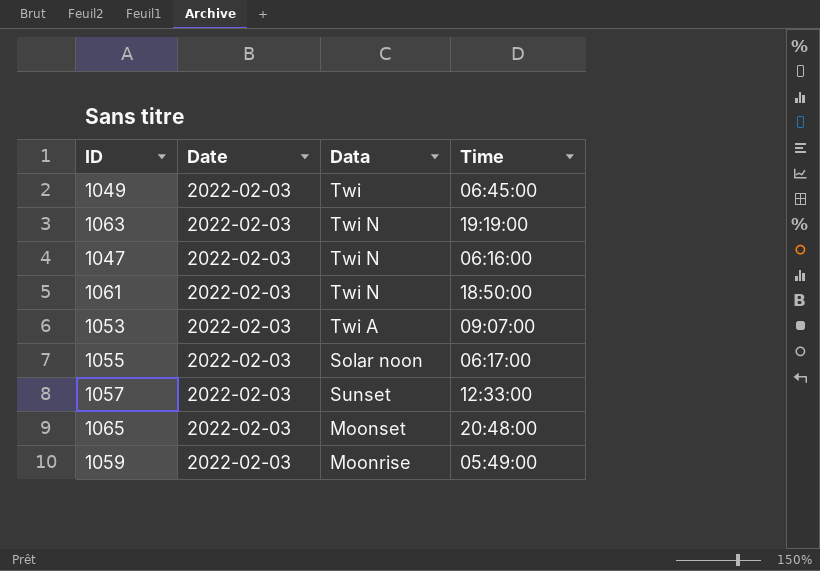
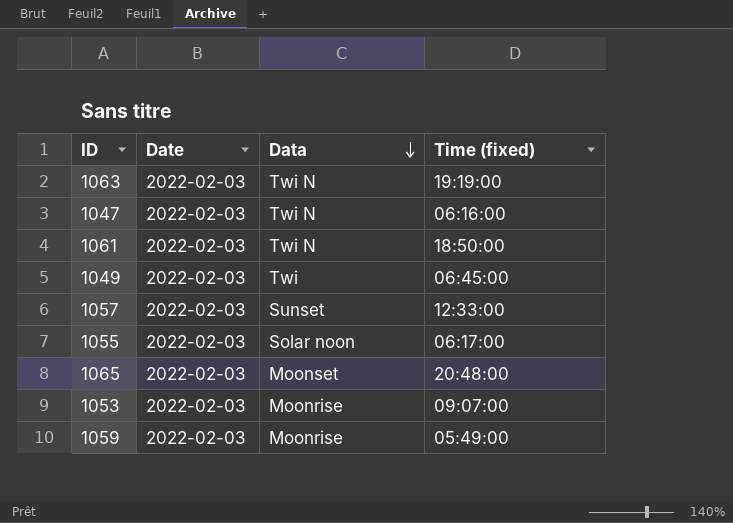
row order: none -> Data descending
column name: Time -> Time (fixed)
1053 | Data: Twi A -> Moonrise

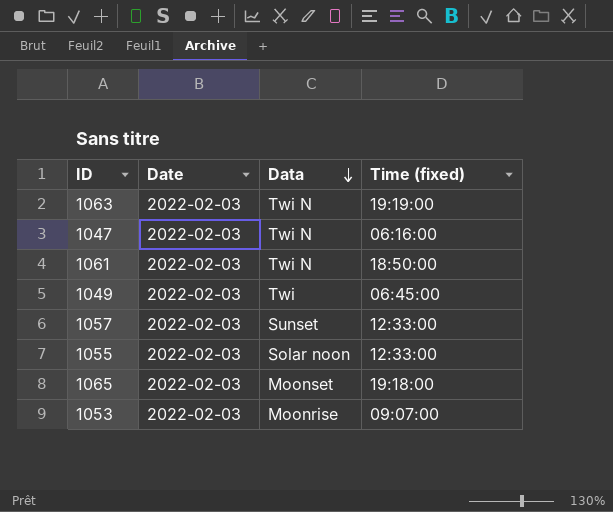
row 1059: 2022-02-03 | Moonrise | 05:49:00 -> none
1055 | Time (fixed): 06:17:00 -> 12:33:00
1065 | Time (fixed): 20:48:00 -> 19:18:00

